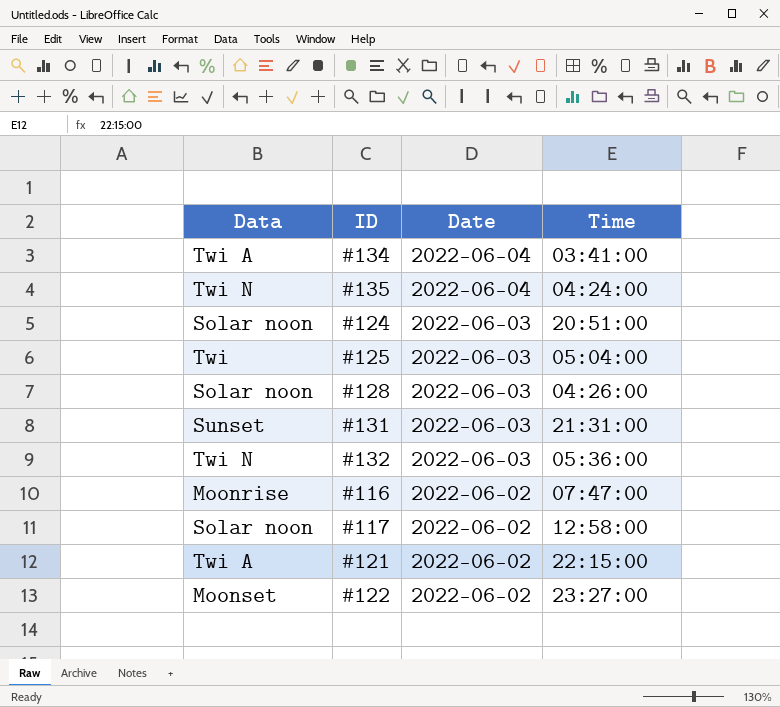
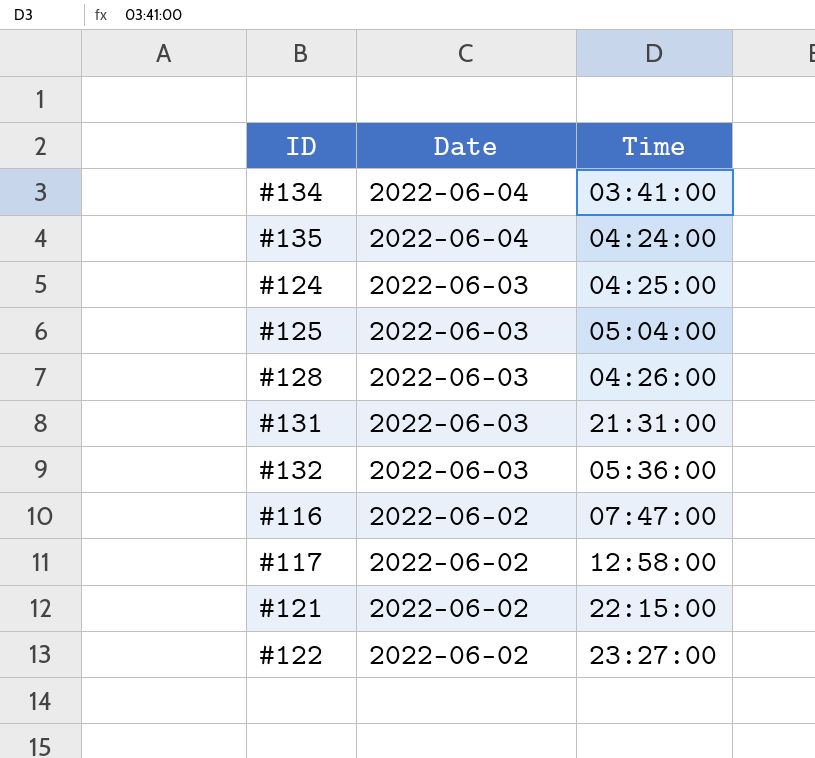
column Data | position: 1 -> none
#124 | Time: 20:51:00 -> 04:25:00

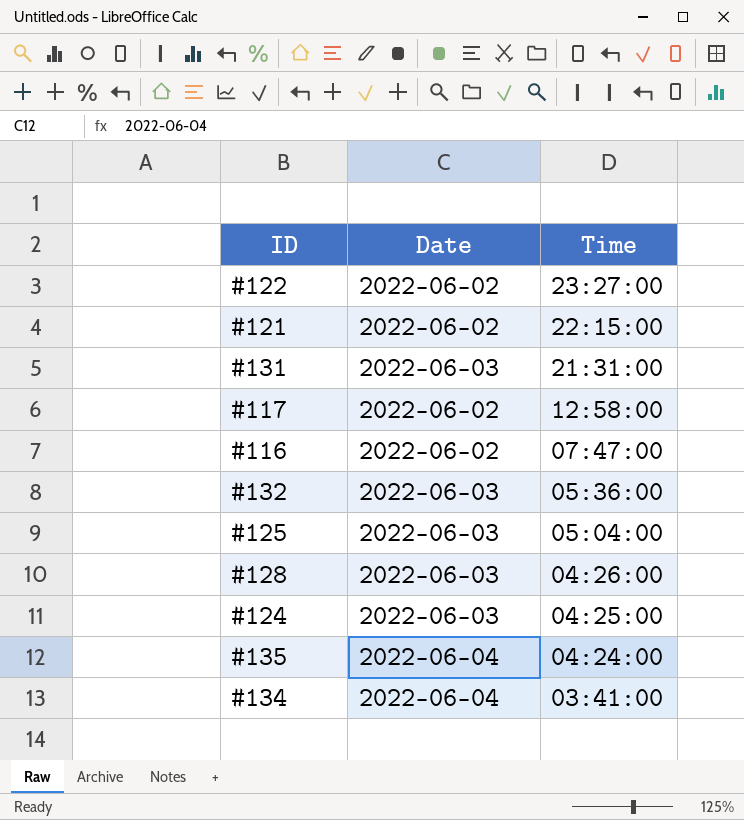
row order: Date descending -> Time descending

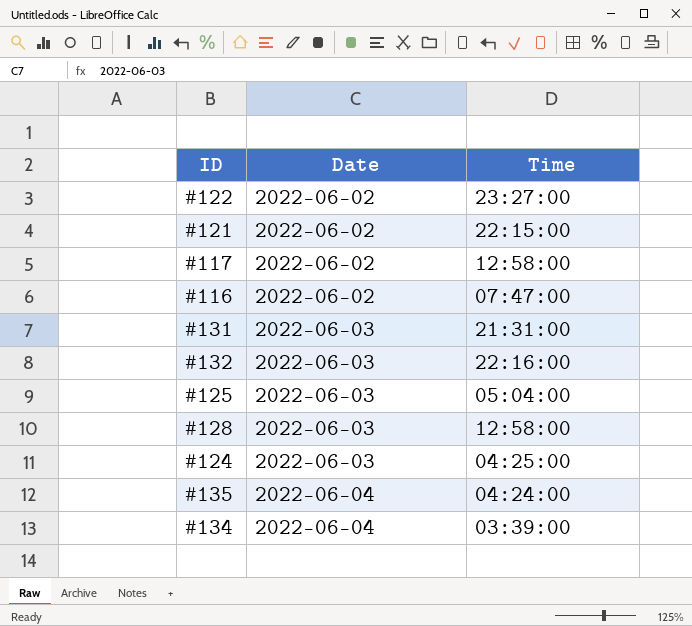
row order: Time descending -> Date ascending
#132 | Time: 05:36:00 -> 22:16:00
#128 | Time: 04:26:00 -> 12:58:00
#134 | Time: 03:41:00 -> 03:39:00

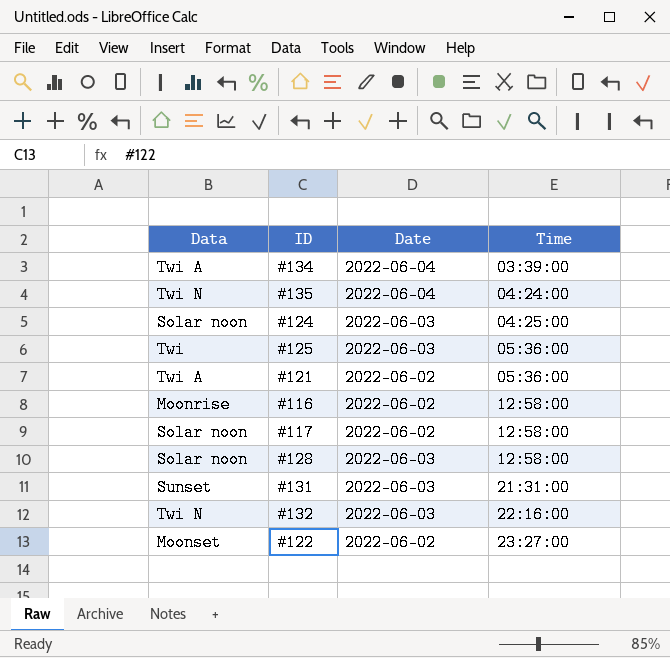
row order: Date ascending -> Time ascending
column Data | position: none -> 1
#125 | Time: 05:04:00 -> 05:36:00
#121 | Time: 22:15:00 -> 05:36:00
#116 | Time: 07:47:00 -> 12:58:00

